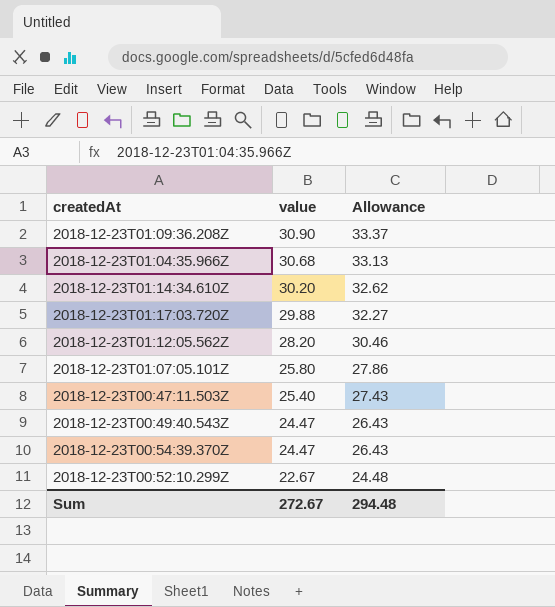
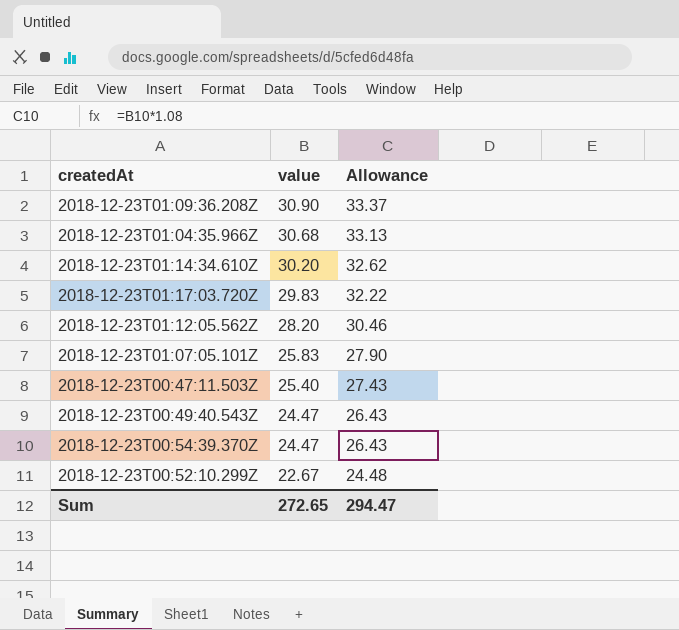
2018-12-23T01:17:03.720Z | value: 29.88 -> 29.83
2018-12-23T01:17:03.720Z | Allowance: 32.27 -> 32.22
2018-12-23T01:07:05.101Z | value: 25.80 -> 25.83
2018-12-23T01:07:05.101Z | Allowance: 27.86 -> 27.90
Sum | value: 272.67 -> 272.65
Sum | Allowance: 294.48 -> 294.47

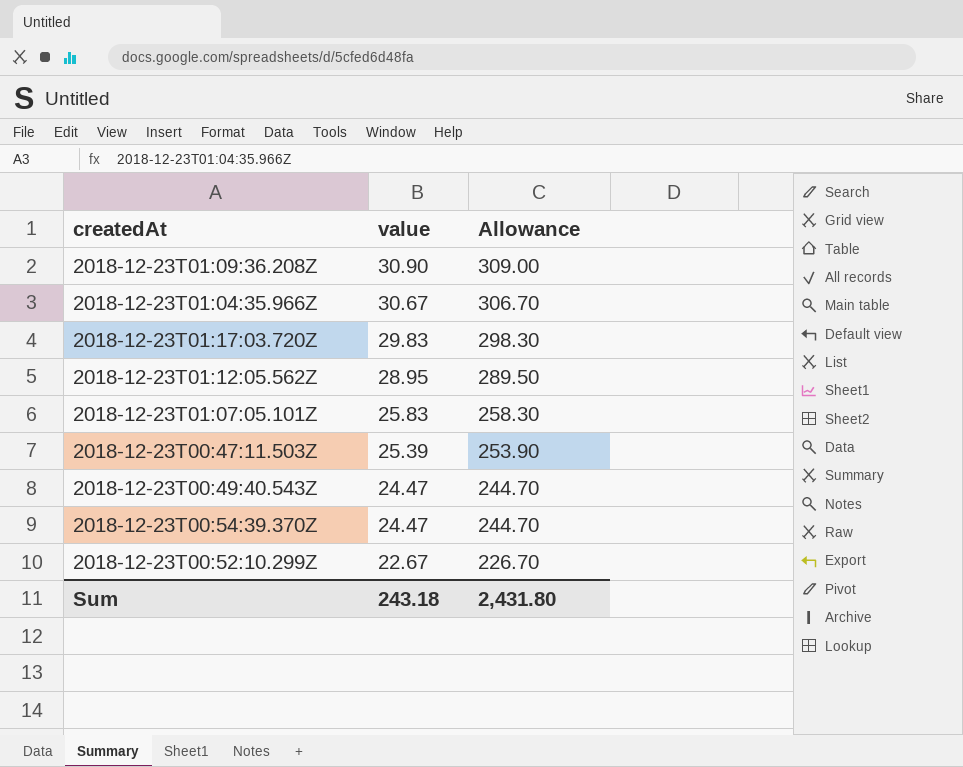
column Allowance | formula: [value] * 1.08 -> [value] * 10
row 2018-12-23T01:14:34.610Z: 30.20 | 32.62 -> none
2018-12-23T01:04:35.966Z | value: 30.68 -> 30.67
2018-12-23T01:12:05.562Z | value: 28.20 -> 28.95
2018-12-23T00:47:11.503Z | value: 25.40 -> 25.39
Sum | value: 272.65 -> 243.18
Sum | Allowance: 294.47 -> 2,431.80

